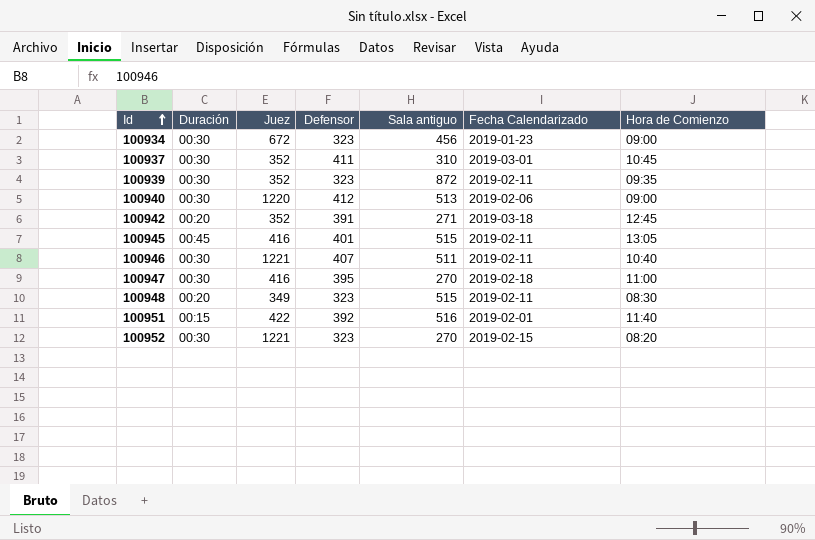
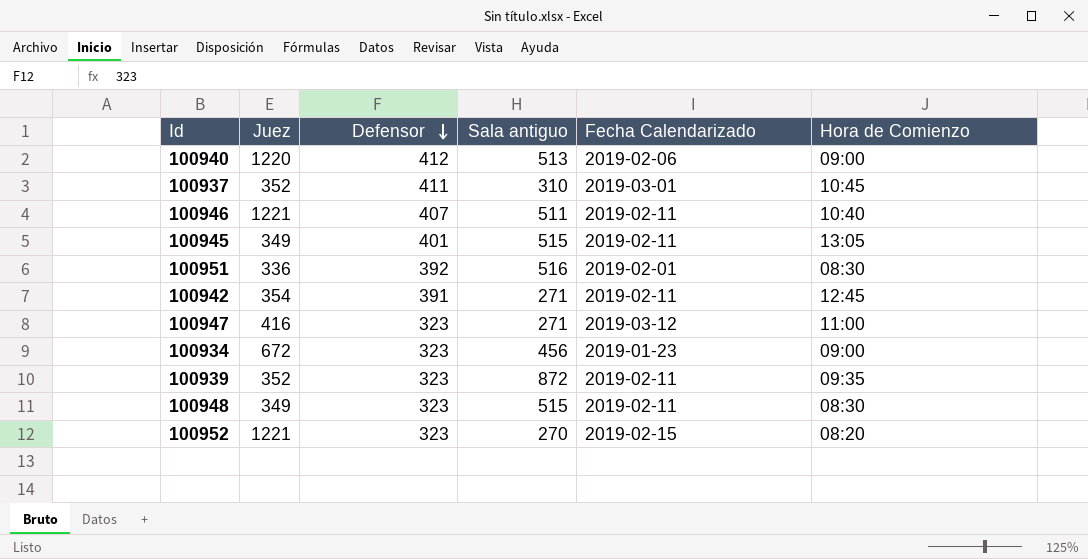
row order: Id ascending -> Defensor descending
column Duración | position: 2 -> none
100945 | Juez: 416 -> 349
100951 | Juez: 422 -> 336
100951 | Hora de Comienzo: 11:40 -> 08:30
100942 | Juez: 352 -> 354
100942 | Fecha Calendarizado: 2019-03-18 -> 2019-02-11
100947 | Defensor: 395 -> 323
100947 | Sala antiguo: 270 -> 271
100947 | Fecha Calendarizado: 2019-02-18 -> 2019-03-12

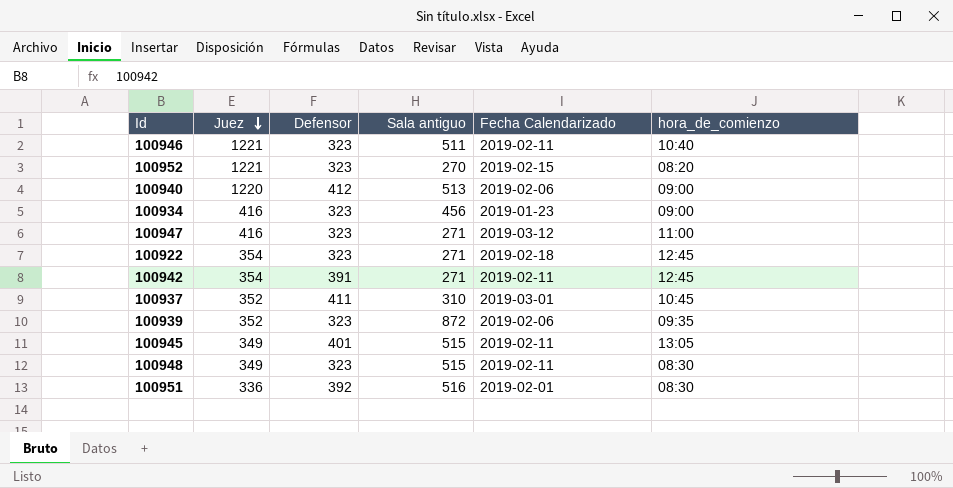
row order: Defensor descending -> Juez descending
column name: Hora de Comienzo -> hora_de_comienzo
100946 | Defensor: 407 -> 323
100934 | Juez: 672 -> 416
row 100922: none -> 354 | 323 | 271 | 2019-02-18 | 12:45
100939 | Fecha Calendarizado: 2019-02-11 -> 2019-02-06

